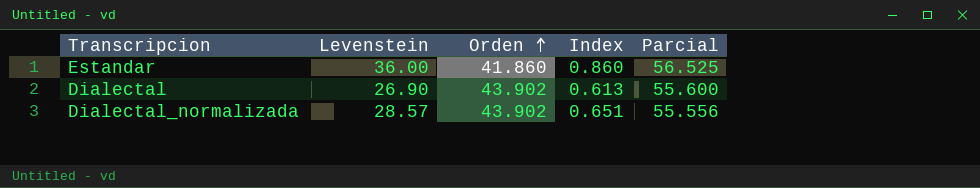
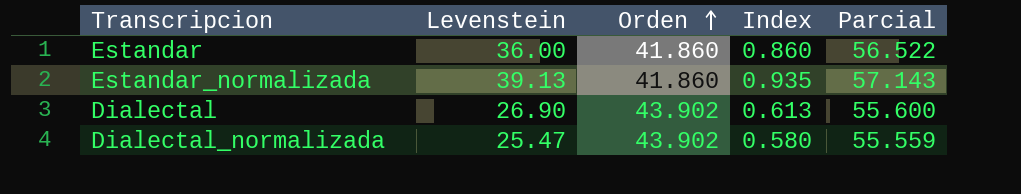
Estandar | Parcial: 56.525 -> 56.522
row Estandar_normalizada: none -> 39.13 | 41.860 | 0.935 | 57.143
Dialectal_normalizada | Levenstein: 28.57 -> 25.47
Dialectal_normalizada | Index: 0.651 -> 0.580
Dialectal_normalizada | Parcial: 55.556 -> 55.559

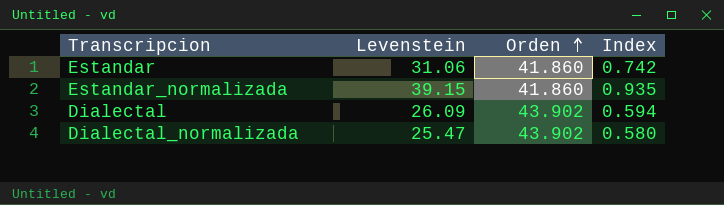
column Parcial | position: 5 -> none
Estandar | Levenstein: 36.00 -> 31.06
Estandar | Index: 0.860 -> 0.742
Estandar_normalizada | Levenstein: 39.13 -> 39.15
Dialectal | Levenstein: 26.90 -> 26.09
Dialectal | Index: 0.613 -> 0.594

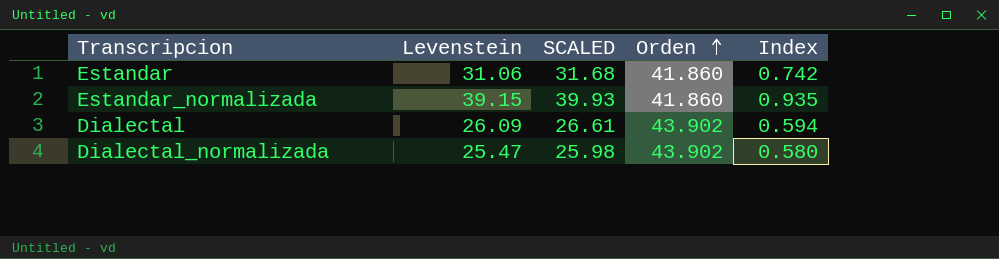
column SCALED | formula: none -> [Levenstein] * 1.02

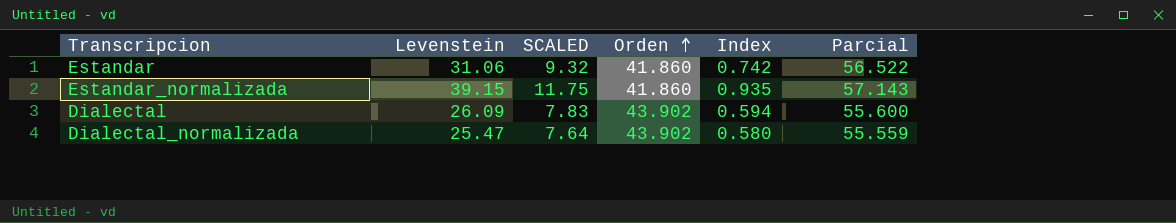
column SCALED | formula: [Levenstein] * 1.02 -> [Levenstein] * 0.3
column Parcial | position: none -> 6

